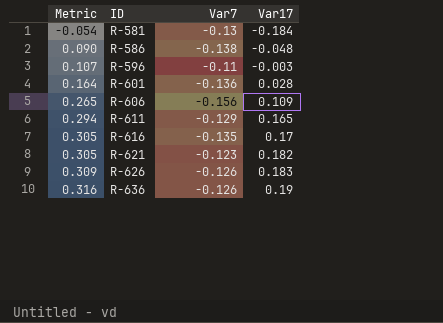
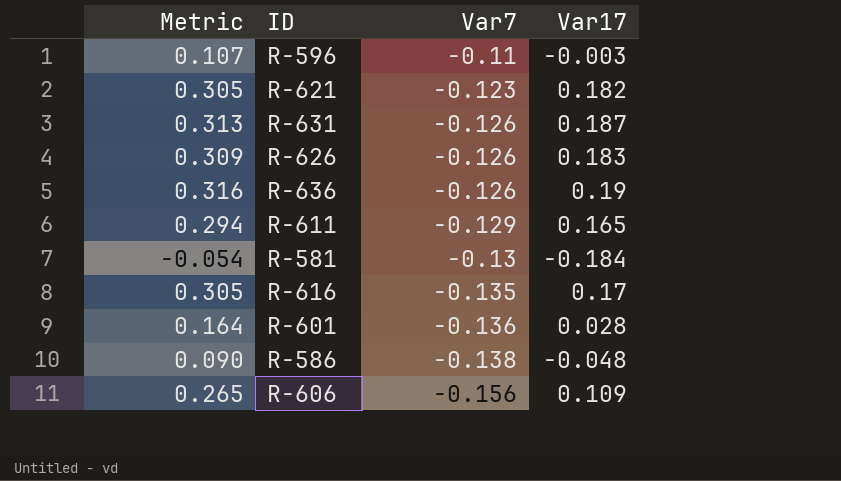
row order: Metric ascending -> Var7 descending
row R-631: none -> 0.313 | -0.126 | 0.187

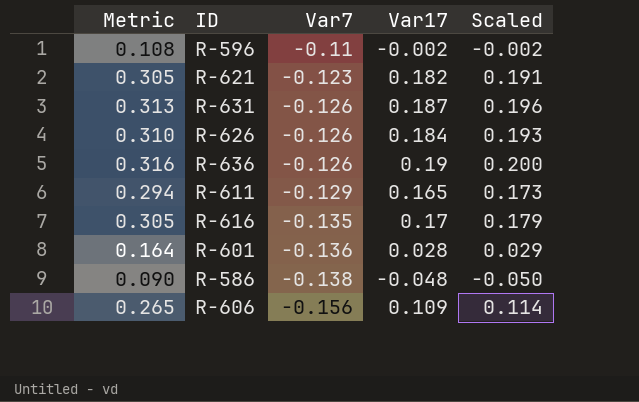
column Scaled | formula: none -> [Var17] * 1.05
row R-581: -0.054 | -0.13 | -0.184 -> none
R-596 | Metric: 0.107 -> 0.108
R-596 | Var17: -0.003 -> -0.002
R-626 | Metric: 0.309 -> 0.310
R-626 | Var17: 0.183 -> 0.184

